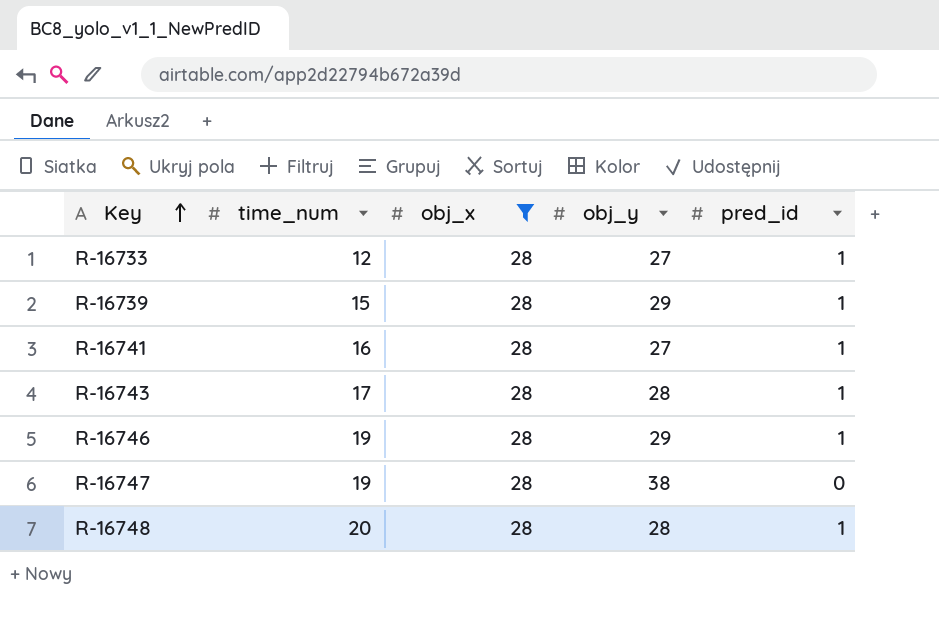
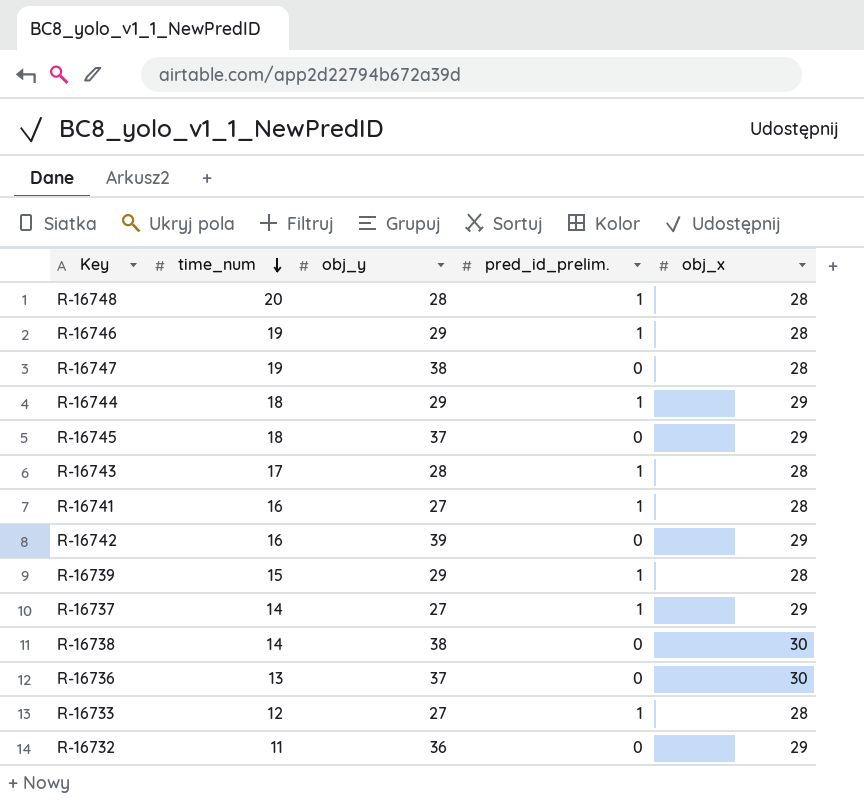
filter: obj_x = 28 -> none
row order: Key ascending -> time_num descending
column name: pred_id -> pred_id_prelim.
column obj_x | position: 3 -> 5

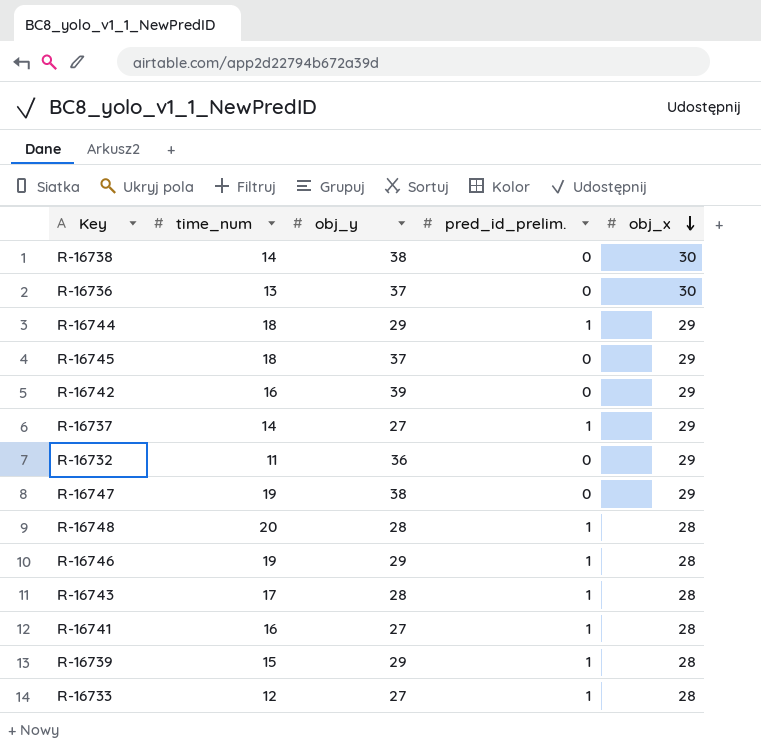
row order: time_num descending -> obj_x descending
R-16747 | obj_x: 28 -> 29

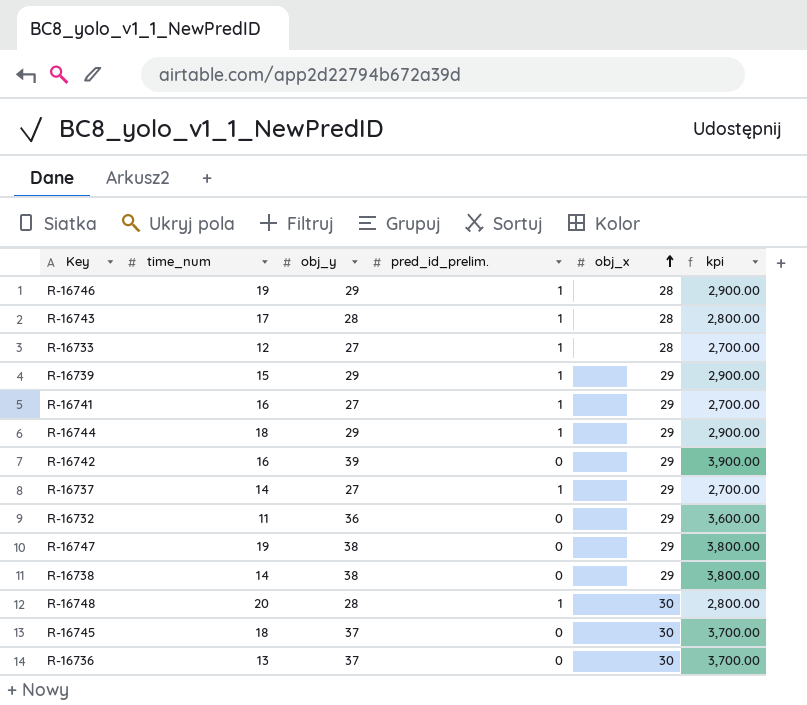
row order: obj_x descending -> obj_x ascending
column kpi | formula: none -> [obj_y] * 100
R-16739 | obj_x: 28 -> 29
R-16741 | obj_x: 28 -> 29
R-16738 | obj_x: 30 -> 29
R-16748 | obj_x: 28 -> 30
R-16745 | obj_x: 29 -> 30

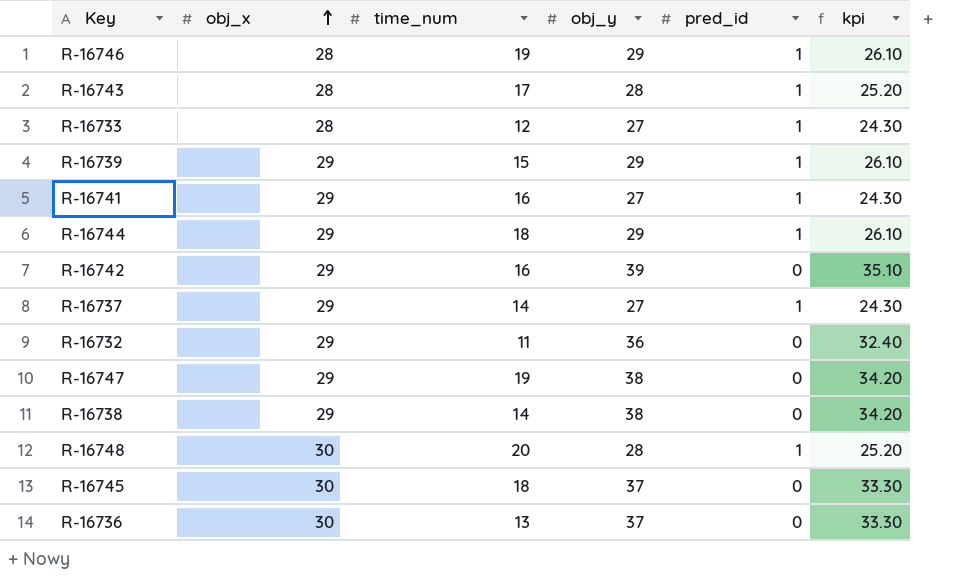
column obj_x | position: 5 -> 2
column name: pred_id_prelim. -> pred_id
column kpi | formula: [obj_y] * 100 -> [obj_y] * 0.9

